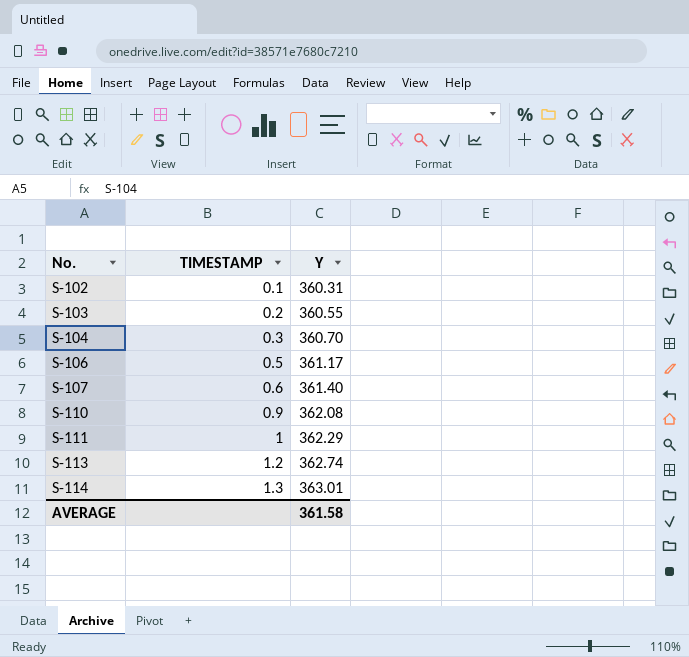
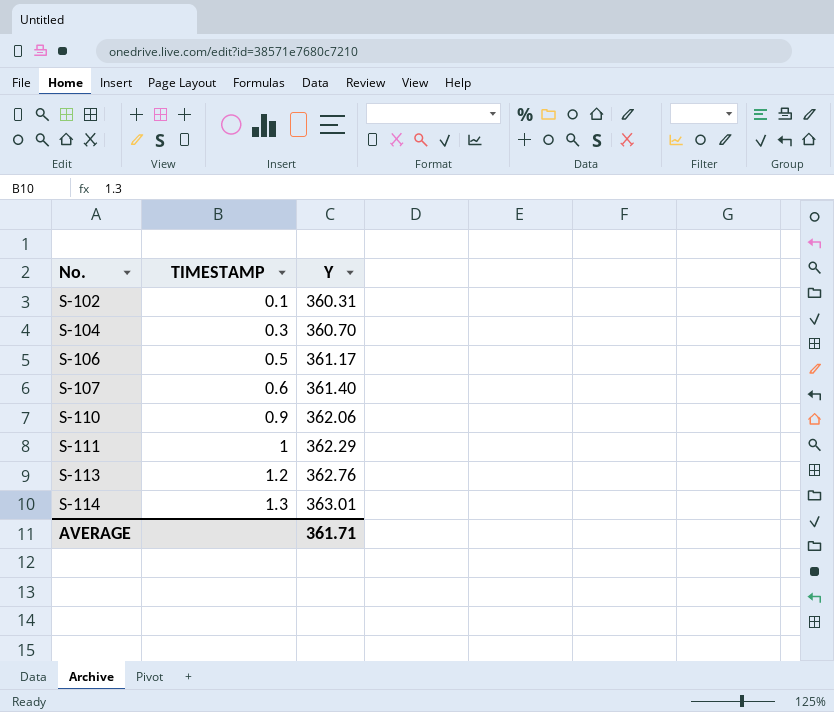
row S-103: 0.2 | 360.55 -> none
S-110 | Y: 362.08 -> 362.06
S-113 | Y: 362.74 -> 362.76
AVERAGE | Y: 361.58 -> 361.71

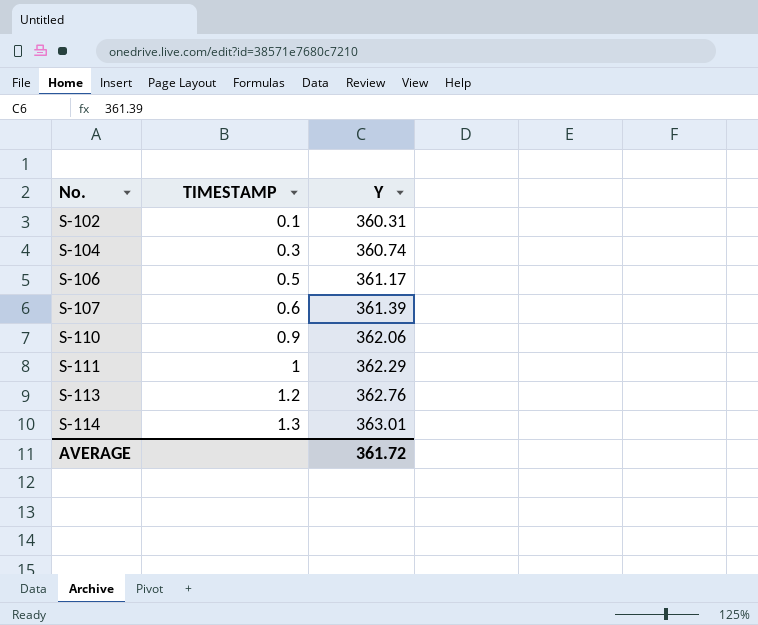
S-104 | Y: 360.70 -> 360.74
S-107 | Y: 361.40 -> 361.39
AVERAGE | Y: 361.71 -> 361.72

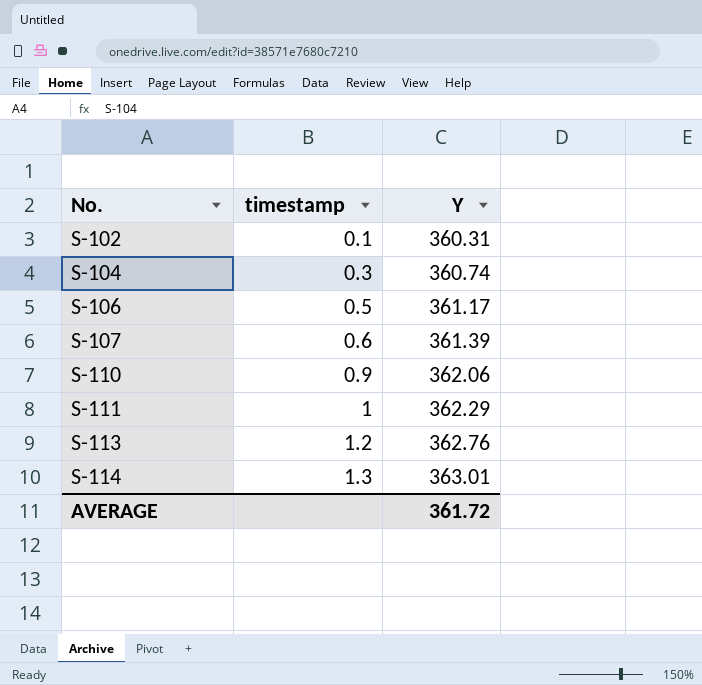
column name: TIMESTAMP -> timestamp

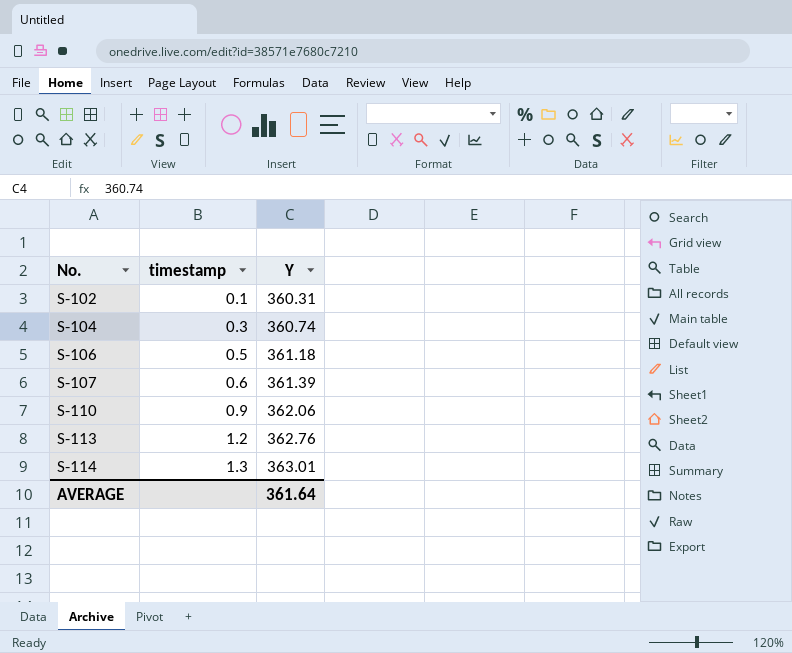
row S-111: 1 | 362.29 -> none
S-106 | Y: 361.17 -> 361.18
AVERAGE | Y: 361.72 -> 361.64

